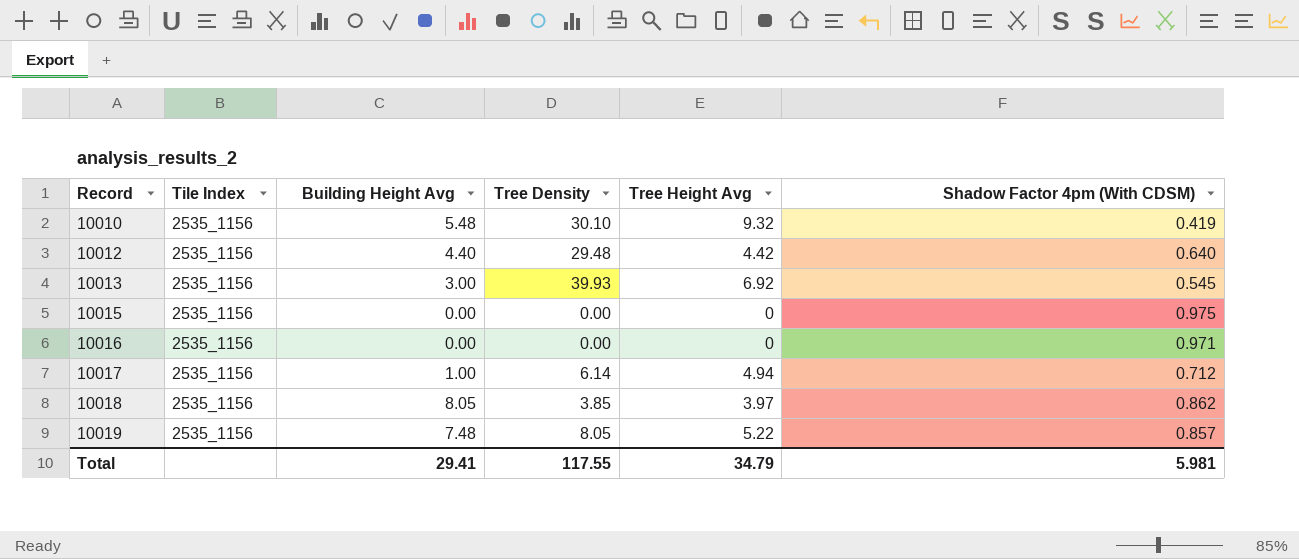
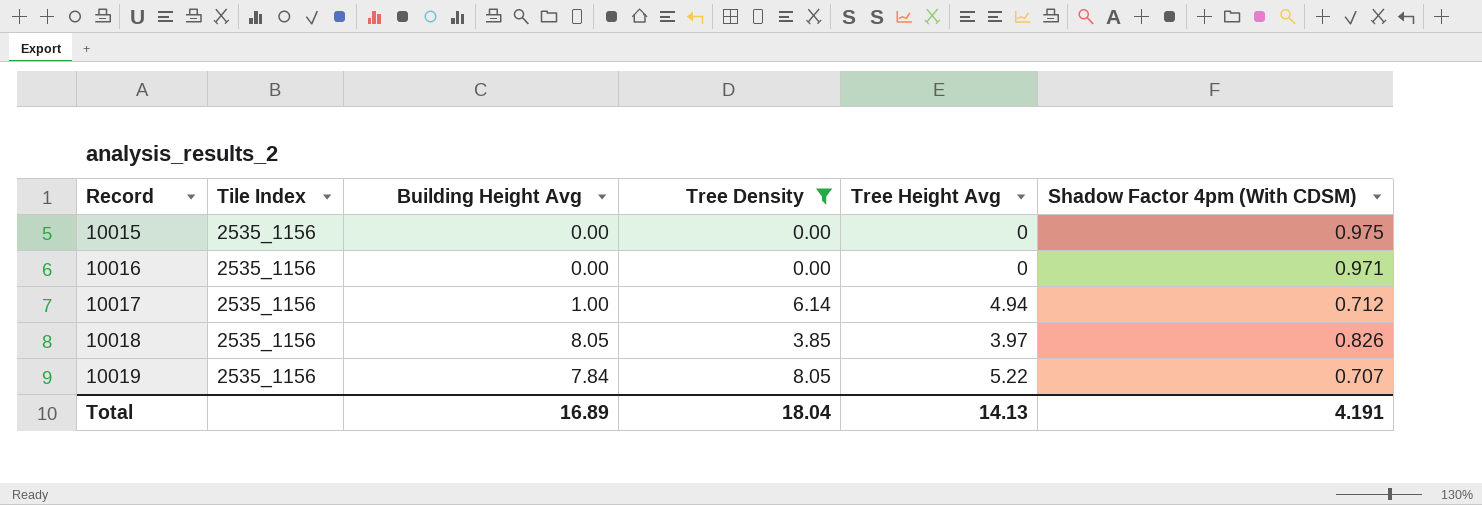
filter: none -> Tree Density <= 8.05
10018 | Shadow Factor 4pm (With CDSM): 0.862 -> 0.826
10019 | Building Height Avg: 7.48 -> 7.84
10019 | Shadow Factor 4pm (With CDSM): 0.857 -> 0.707
Total | Building Height Avg: 29.41 -> 16.89
Total | Tree Density: 117.55 -> 18.04
Total | Tree Height Avg: 34.79 -> 14.13
Total | Shadow Factor 4pm (With CDSM): 5.981 -> 4.191

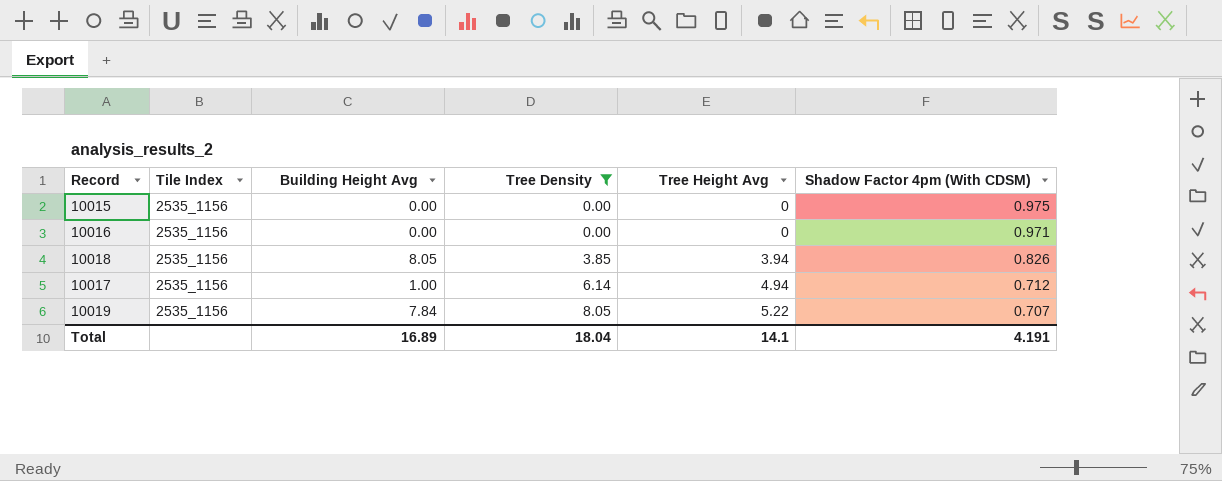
row order: Record ascending -> Tree Density ascending
10018 | Tree Height Avg: 3.97 -> 3.94
Total | Tree Height Avg: 14.13 -> 14.1

